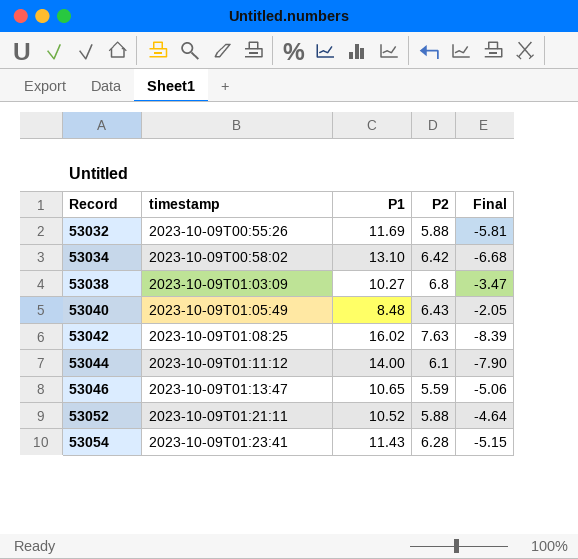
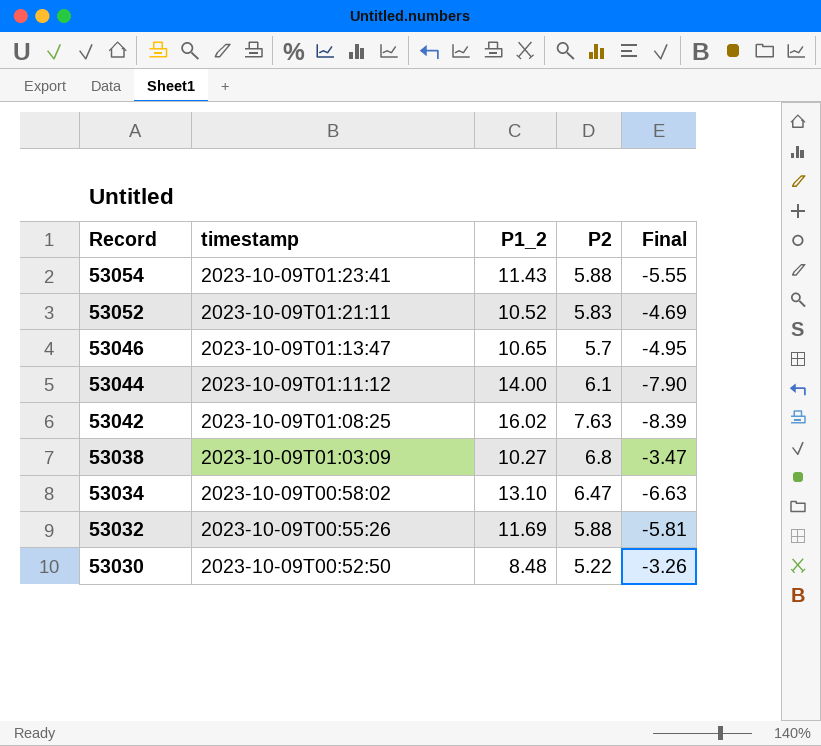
row order: Record ascending -> Record descending
column name: P1 -> P1_2
row 53040: 2023-10-09T01:05:49 | 8.48 | 6.43 | -2.05 -> none
53054 | P2: 6.28 -> 5.88
53054 | Final: -5.15 -> -5.55
53052 | P2: 5.88 -> 5.83
53052 | Final: -4.64 -> -4.69
53046 | P2: 5.59 -> 5.7
53046 | Final: -5.06 -> -4.95
53034 | P2: 6.42 -> 6.47
53034 | Final: -6.68 -> -6.63
row 53030: none -> 2023-10-09T00:52:50 | 8.48 | 5.22 | -3.26

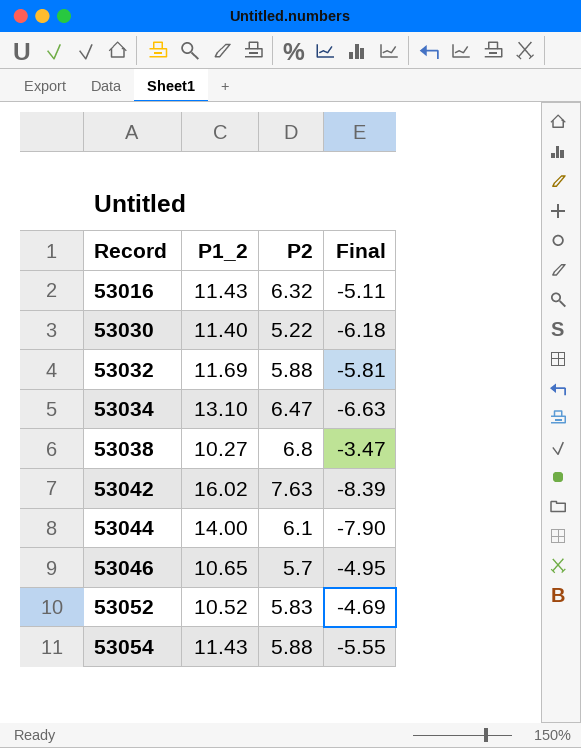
row order: Record descending -> Record ascending
column timestamp | position: 2 -> none
row 53016: none -> 11.43 | 6.32 | -5.11
53030 | P1_2: 8.48 -> 11.40
53030 | Final: -3.26 -> -6.18

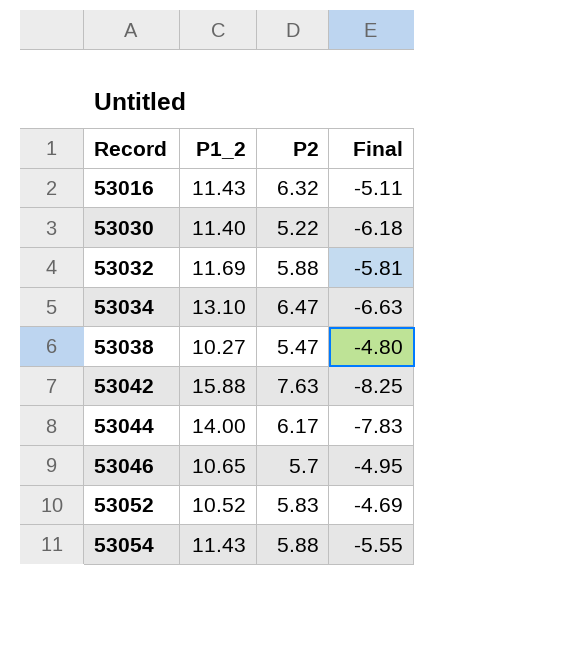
53038 | P2: 6.8 -> 5.47
53038 | Final: -3.47 -> -4.80
53042 | P1_2: 16.02 -> 15.88
53042 | Final: -8.39 -> -8.25
53044 | P2: 6.1 -> 6.17
53044 | Final: -7.90 -> -7.83

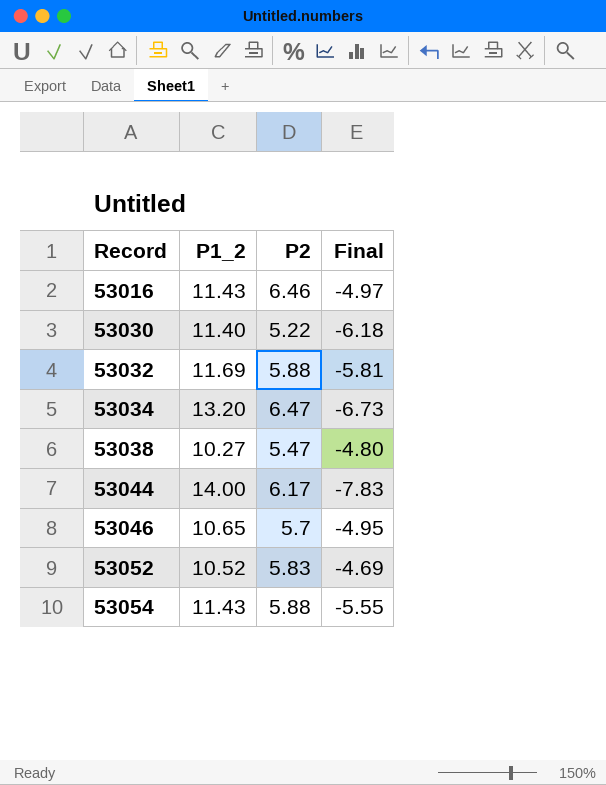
row 53042: 15.88 | 7.63 | -8.25 -> none
53016 | P2: 6.32 -> 6.46
53016 | Final: -5.11 -> -4.97
53034 | P1_2: 13.10 -> 13.20
53034 | Final: -6.63 -> -6.73

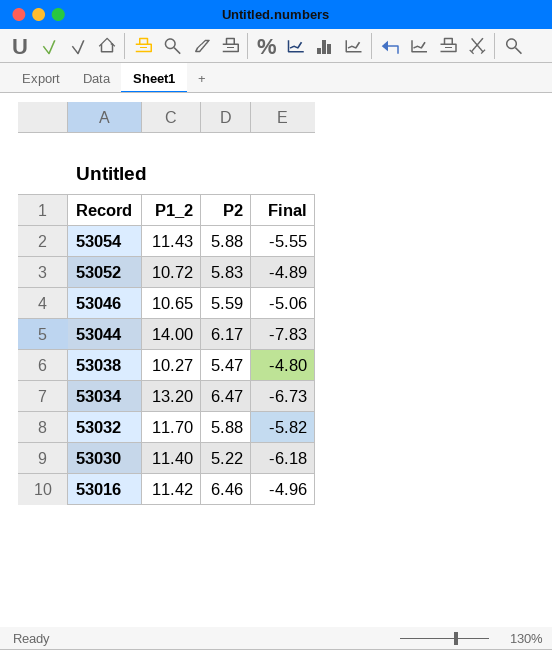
row order: Record ascending -> Record descending
53052 | P1_2: 10.52 -> 10.72
53052 | Final: -4.69 -> -4.89
53046 | P2: 5.7 -> 5.59
53046 | Final: -4.95 -> -5.06
53032 | P1_2: 11.69 -> 11.70
53032 | Final: -5.81 -> -5.82
53016 | P1_2: 11.43 -> 11.42
53016 | Final: -4.97 -> -4.96

